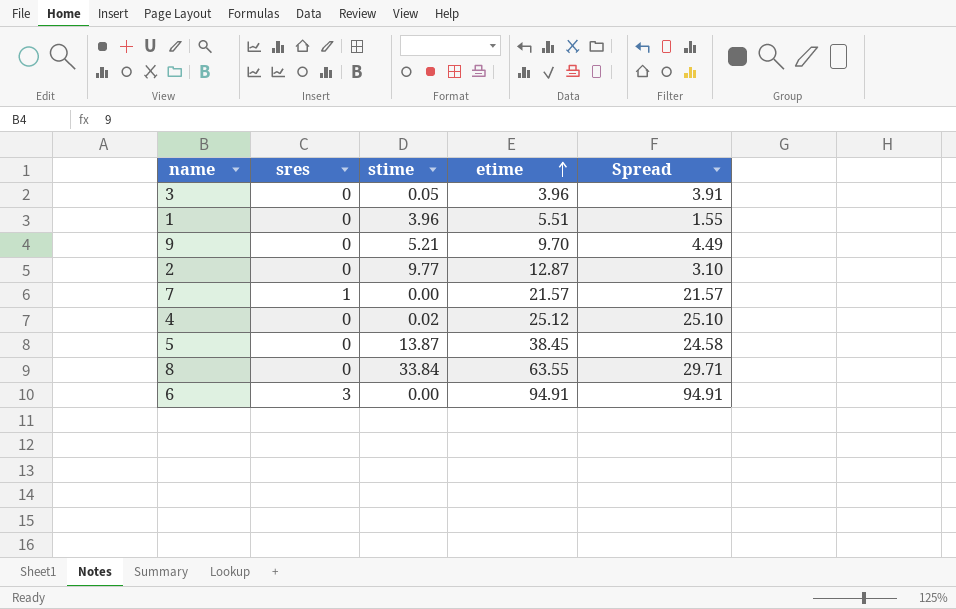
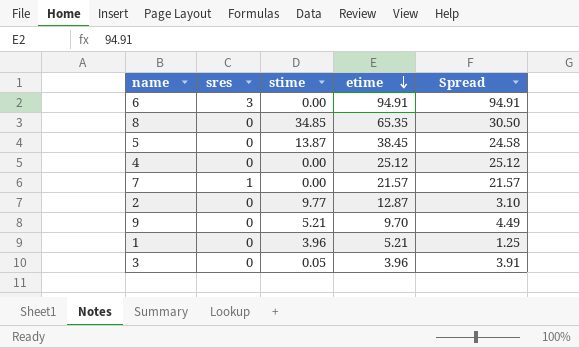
row order: etime ascending -> etime descending
8 | stime: 33.84 -> 34.85
8 | etime: 63.55 -> 65.35
8 | Spread: 29.71 -> 30.50
4 | stime: 0.02 -> 0.00
4 | Spread: 25.10 -> 25.12
1 | etime: 5.51 -> 5.21
1 | Spread: 1.55 -> 1.25

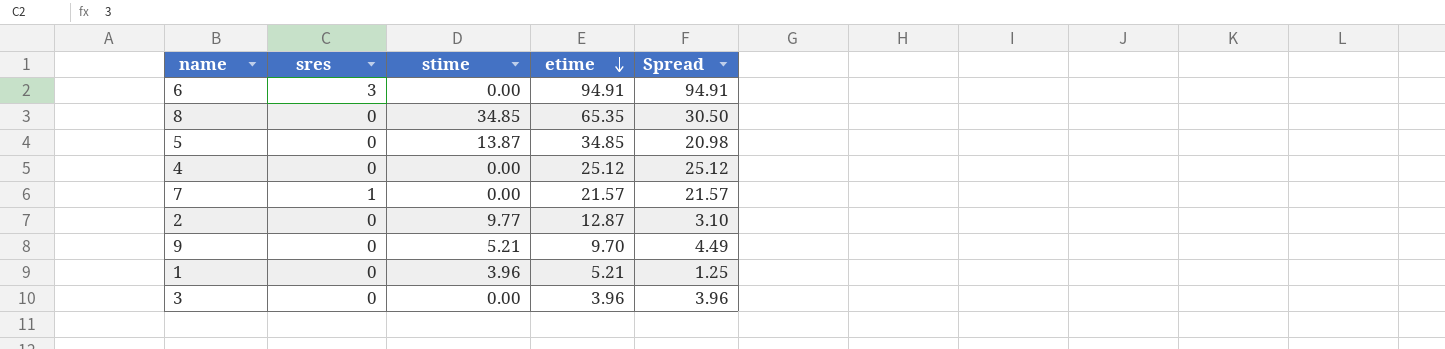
5 | etime: 38.45 -> 34.85
5 | Spread: 24.58 -> 20.98
3 | stime: 0.05 -> 0.00
3 | Spread: 3.91 -> 3.96

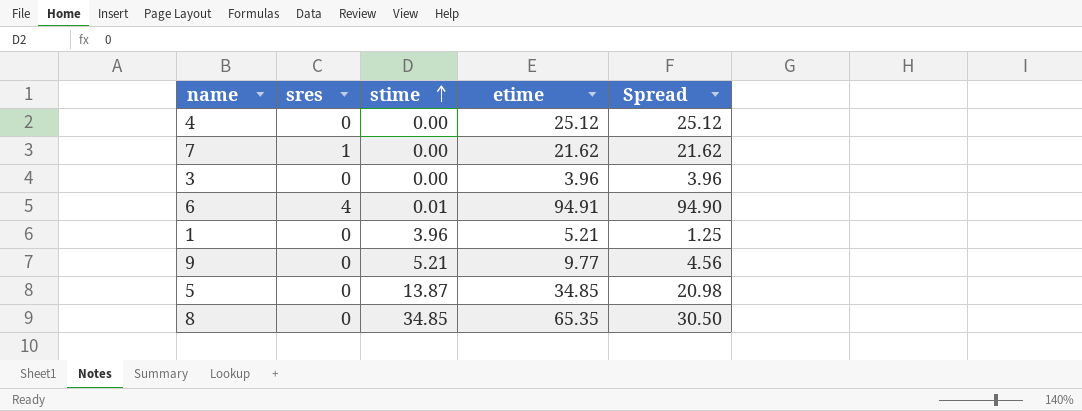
row order: etime descending -> stime ascending
row 2: 0 | 9.77 | 12.87 | 3.10 -> none
7 | etime: 21.57 -> 21.62
7 | Spread: 21.57 -> 21.62
6 | sres: 3 -> 4
6 | stime: 0.00 -> 0.01
6 | Spread: 94.91 -> 94.90
9 | etime: 9.70 -> 9.77
9 | Spread: 4.49 -> 4.56

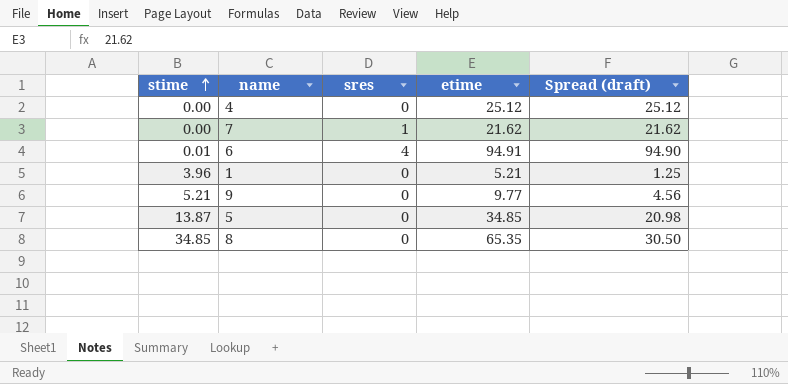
column stime | position: 3 -> 1
column name: Spread -> Spread (draft)
row 3: 0 | 0.00 | 3.96 | 3.96 -> none

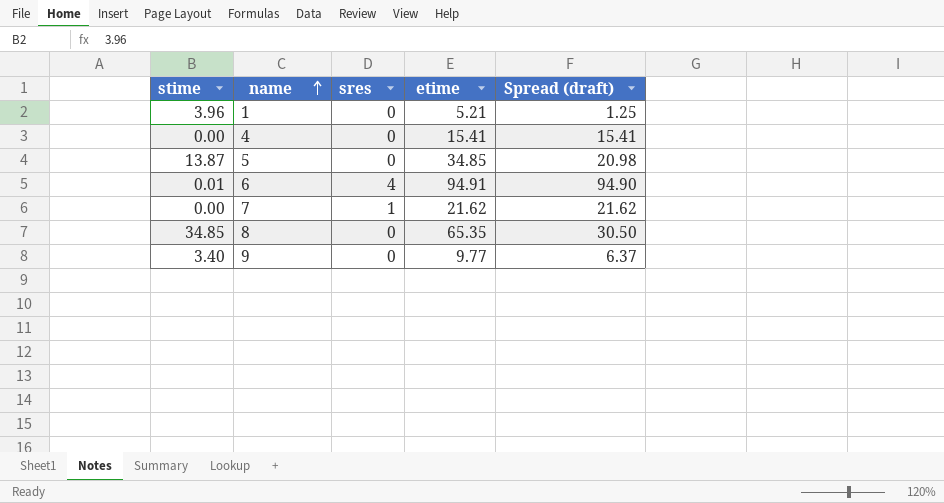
row order: stime ascending -> name ascending
4 | etime: 25.12 -> 15.41
4 | Spread (draft): 25.12 -> 15.41
9 | stime: 5.21 -> 3.40
9 | Spread (draft): 4.56 -> 6.37

